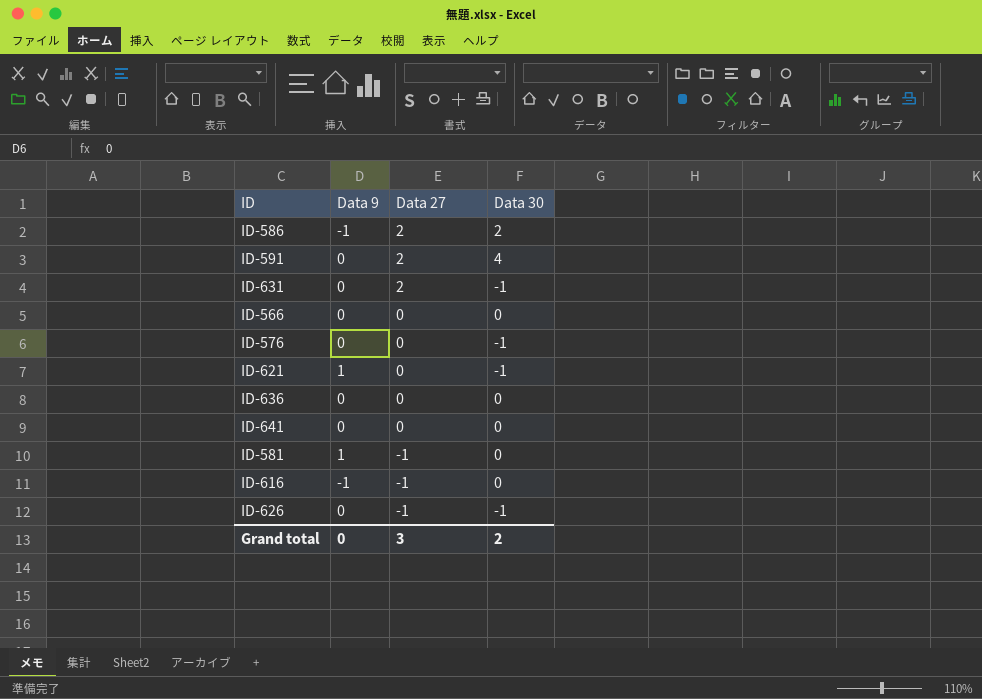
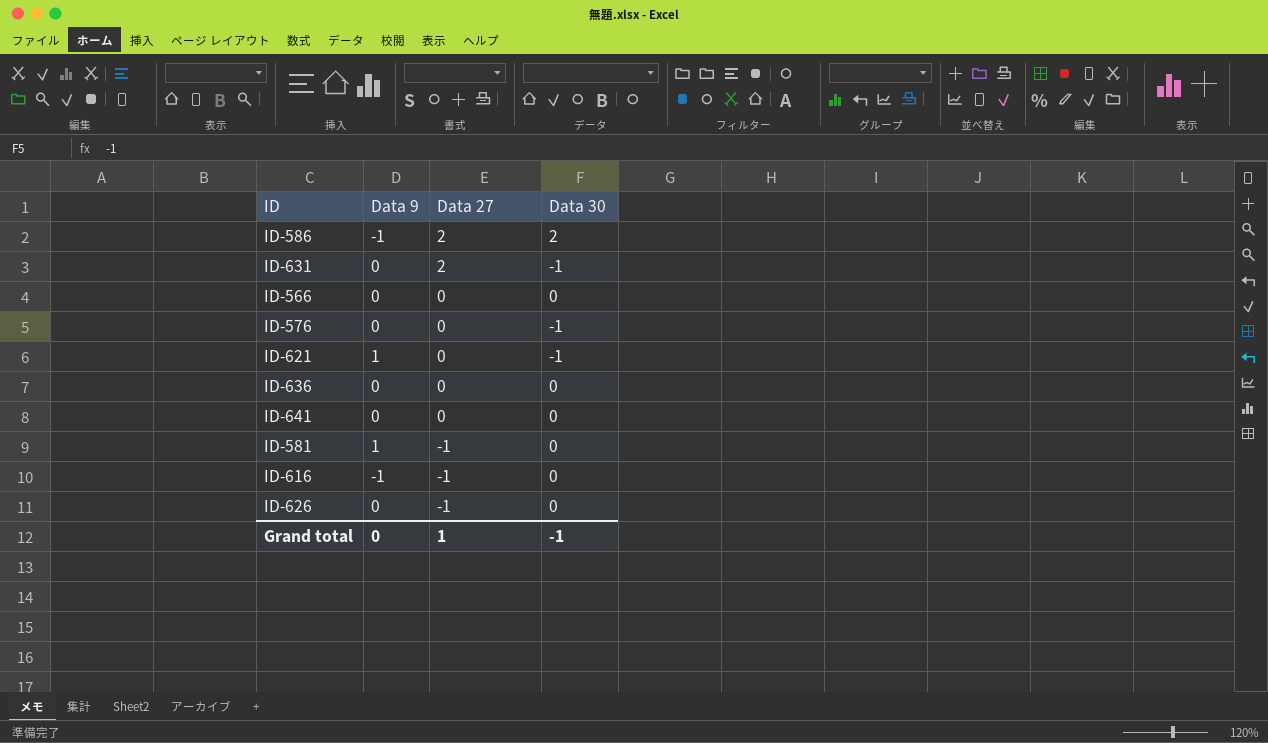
row ID-591: 0 | 2 | 4 -> none
ID-626 | Data 30: -1 -> 0
Grand total | Data 27: 3 -> 1
Grand total | Data 30: 2 -> -1

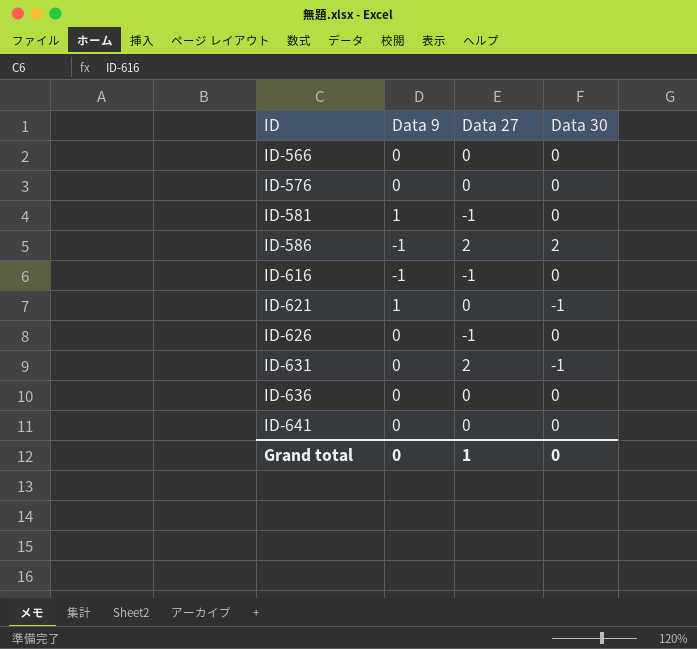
row order: Data 27 descending -> ID ascending
ID-576 | Data 30: -1 -> 0
Grand total | Data 30: -1 -> 0

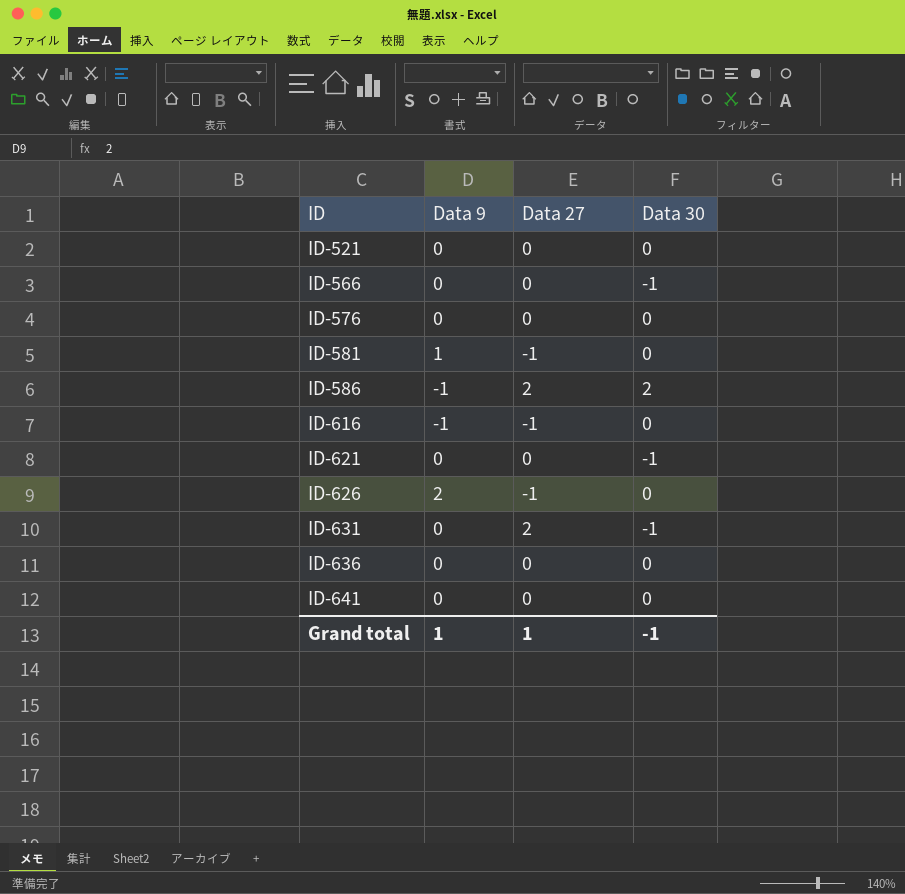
row ID-521: none -> 0 | 0 | 0
ID-566 | Data 30: 0 -> -1
ID-621 | Data 9: 1 -> 0
ID-626 | Data 9: 0 -> 2
Grand total | Data 9: 0 -> 1
Grand total | Data 30: 0 -> -1

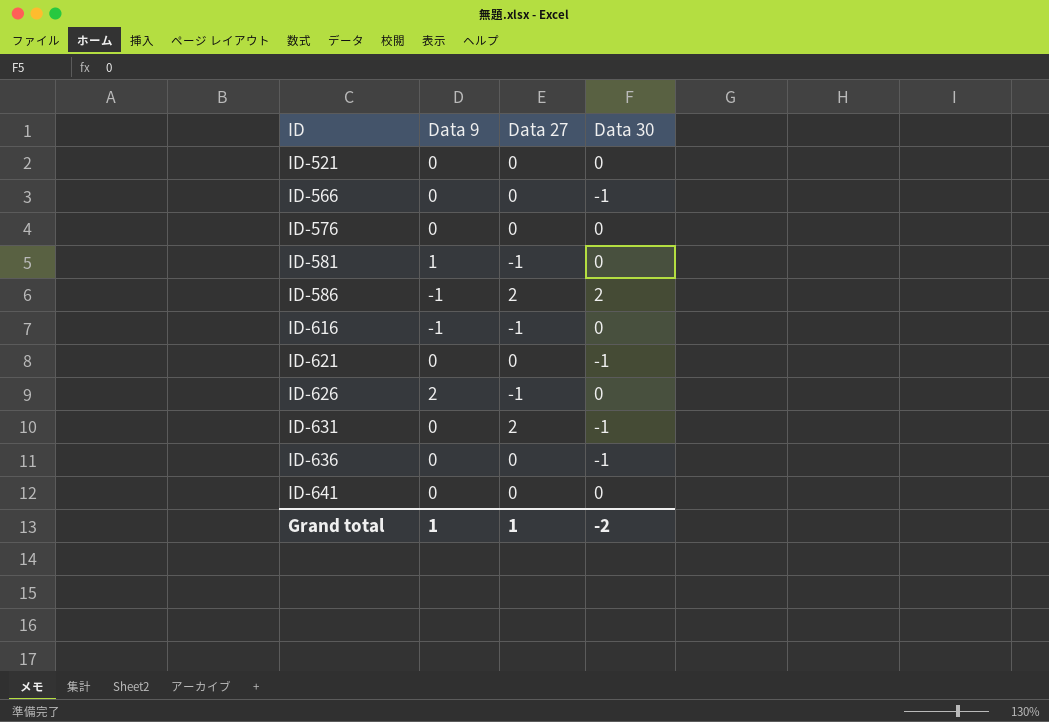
ID-636 | Data 30: 0 -> -1
Grand total | Data 30: -1 -> -2

